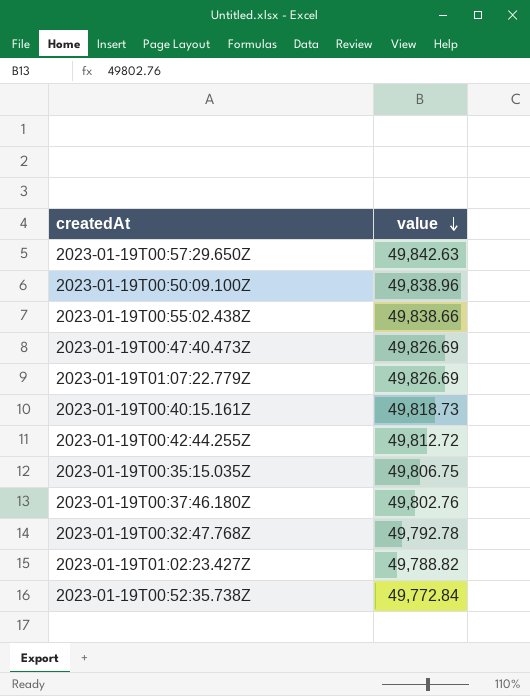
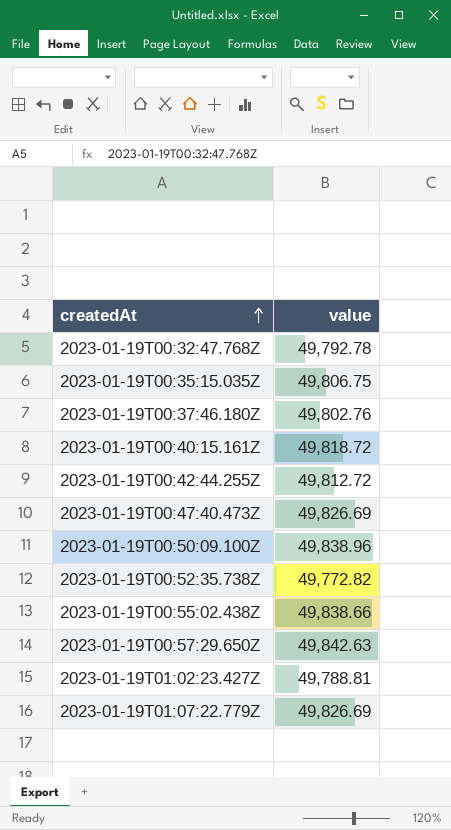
row order: value descending -> createdAt ascending
2023-01-19T00:40:15.161Z | value: 49,818.73 -> 49,818.72
2023-01-19T00:52:35.738Z | value: 49,772.84 -> 49,772.82
2023-01-19T01:02:23.427Z | value: 49,788.82 -> 49,788.81

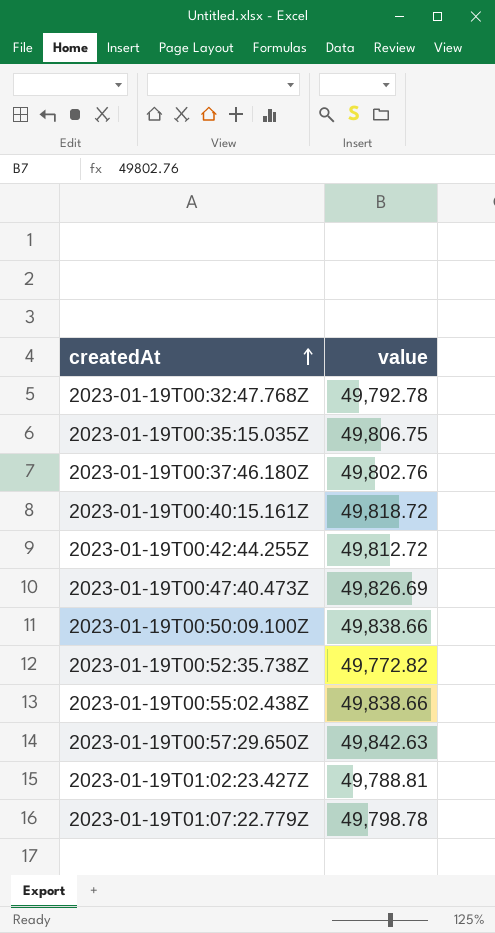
2023-01-19T00:50:09.100Z | value: 49,838.96 -> 49,838.66
2023-01-19T01:07:22.779Z | value: 49,826.69 -> 49,798.78

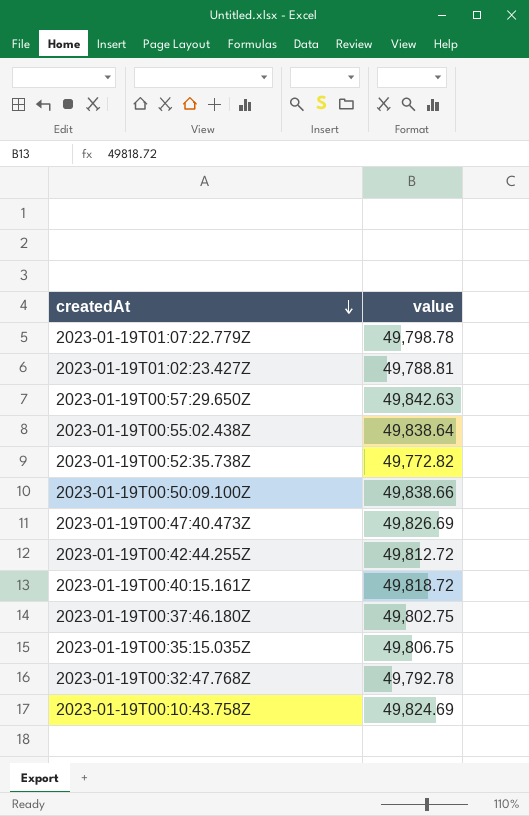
row order: createdAt ascending -> createdAt descending
2023-01-19T00:55:02.438Z | value: 49,838.66 -> 49,838.64
2023-01-19T00:37:46.180Z | value: 49,802.76 -> 49,802.75
row 2023-01-19T00:10:43.758Z: none -> 49,824.69

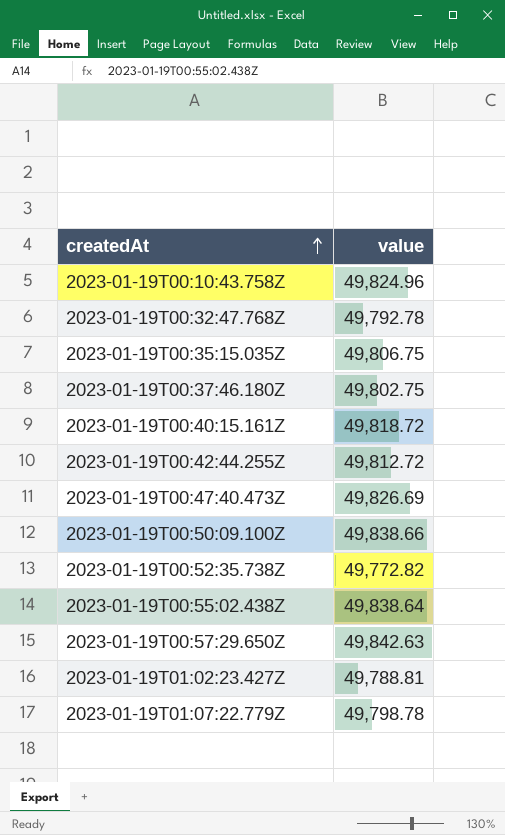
row order: createdAt descending -> createdAt ascending
2023-01-19T00:10:43.758Z | value: 49,824.69 -> 49,824.96

